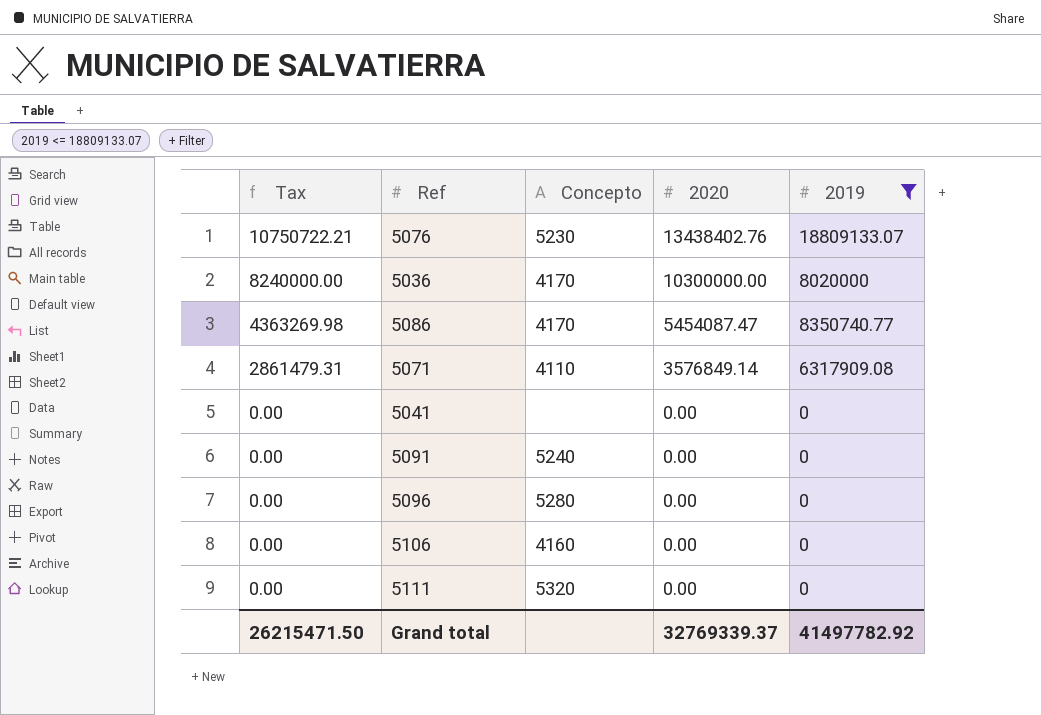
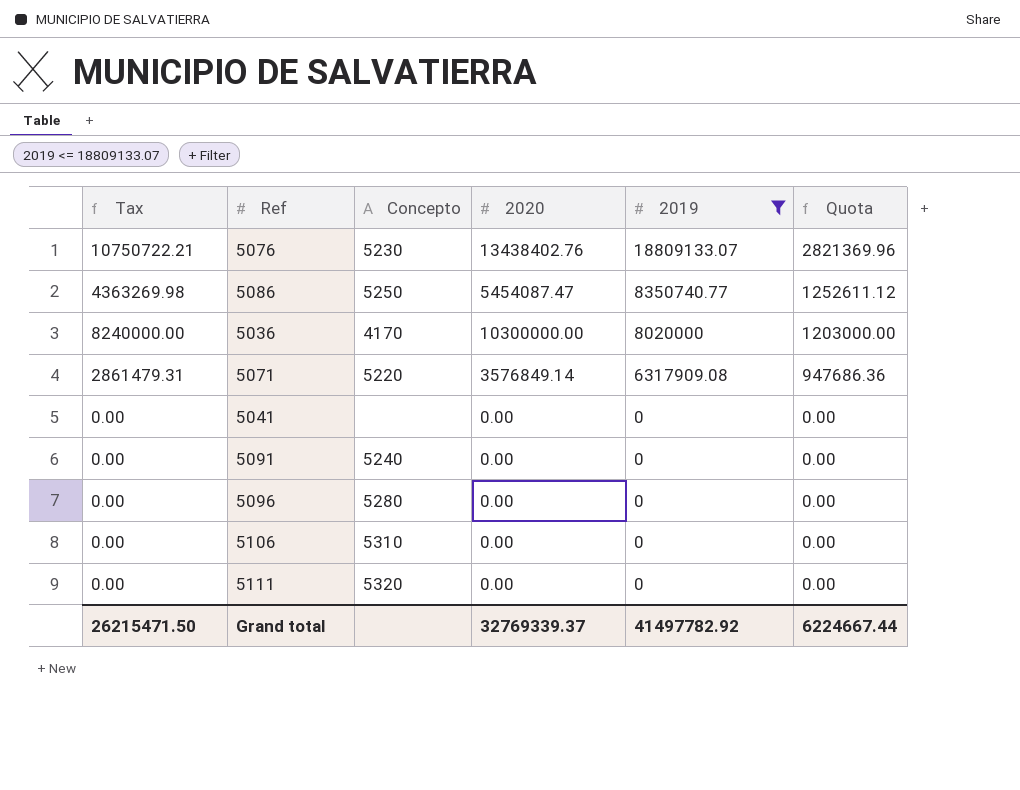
row order: Tax descending -> 2019 descending
column Quota | formula: none -> [2019] * 0.15
5086 | Concepto: 4170 -> 5250
5071 | Concepto: 4110 -> 5220
5106 | Concepto: 4160 -> 5310

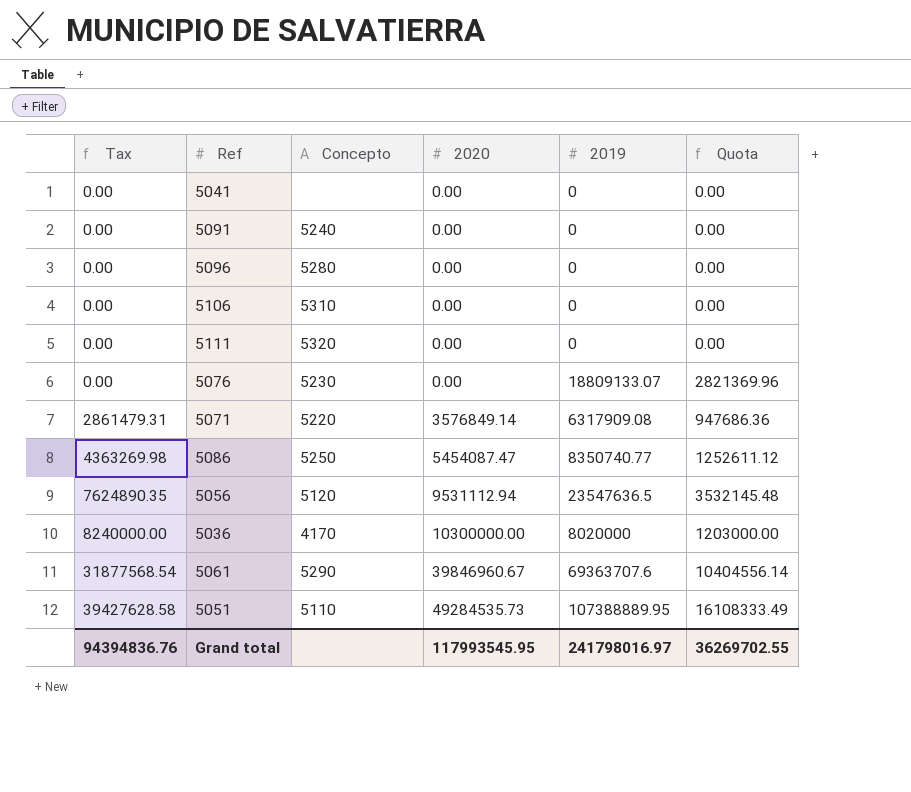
filter: 2019 <= 18809133.07 -> none
row order: 2019 descending -> Tax ascending
5076 | Tax: 10750722.21 -> 0.00
5076 | 2020: 13438402.76 -> 0.00
Grand total | Tax: 26215471.50 -> 94394836.76
Grand total | 2020: 32769339.37 -> 117993545.95
Grand total | 2019: 41497782.92 -> 241798016.97
Grand total | Quota: 6224667.44 -> 36269702.55

